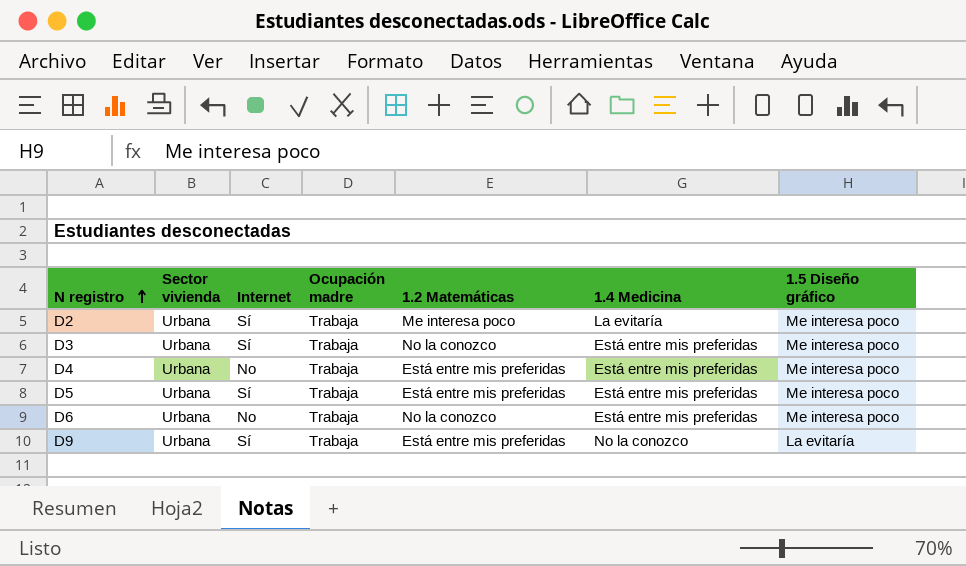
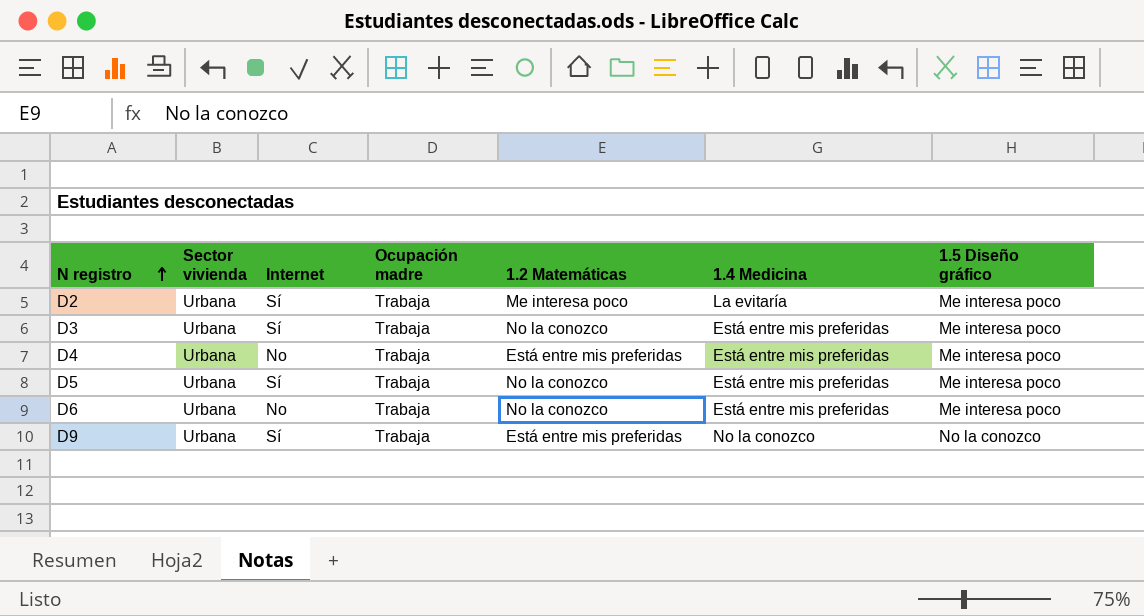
D5 | 1.2 Matemáticas: Está entre mis preferidas -> No la conozco
D9 | 1.5 Diseño gráfico: La evitaría -> No la conozco

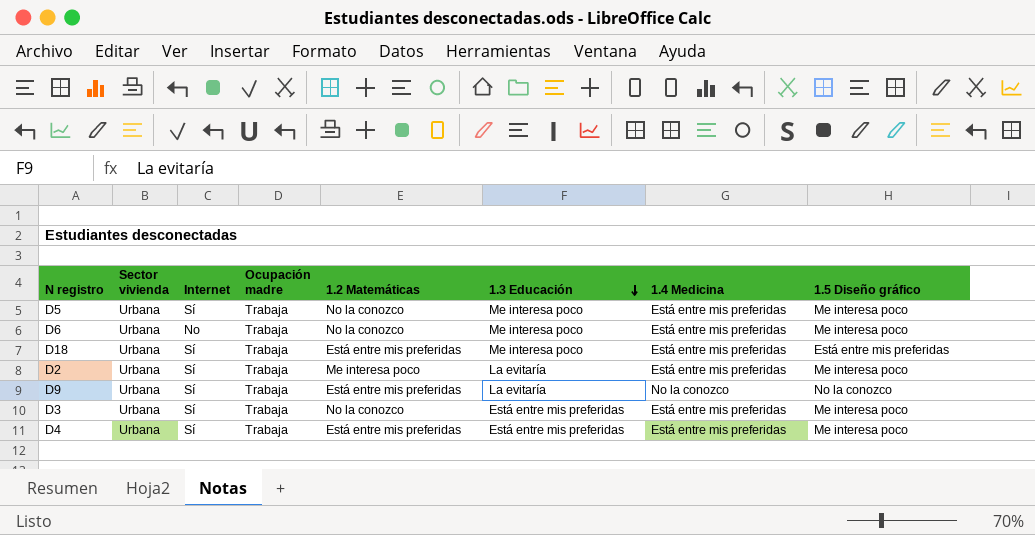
row order: N registro ascending -> 1.3 Educación descending
column 1.3 Educación | position: none -> 6
row D18: none -> Urbana | Sí | Trabaja | Está entre mis preferidas | Me interesa poco | Está entre mis preferidas | Está entre mis preferidas
D2 | 1.4 Medicina: La evitaría -> Está entre mis preferidas
D4 | Internet: No -> Sí

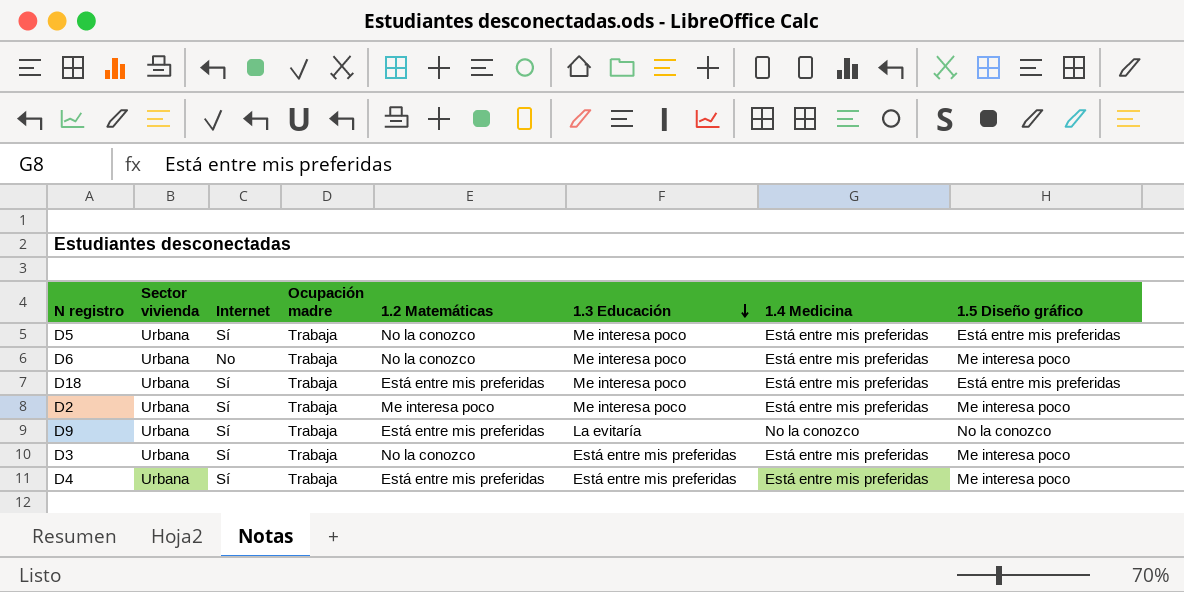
D5 | 1.5 Diseño gráfico: Me interesa poco -> Está entre mis preferidas
D2 | 1.3 Educación: La evitaría -> Me interesa poco

